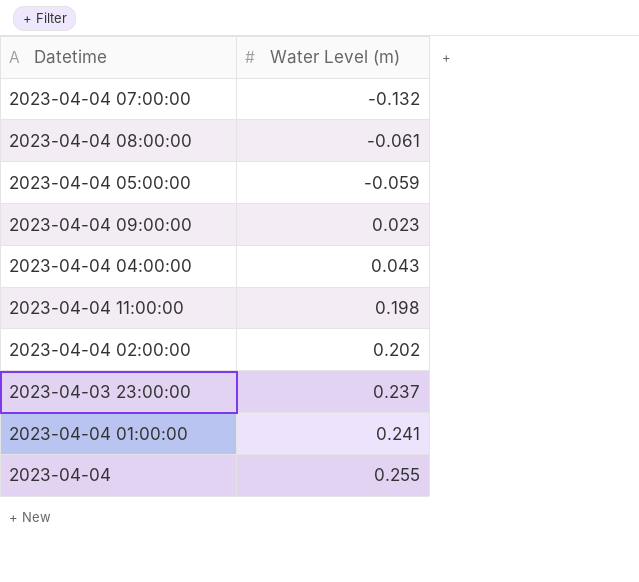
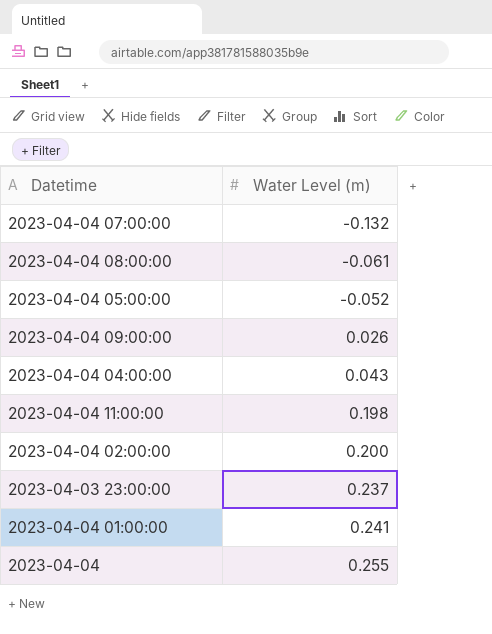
2023-04-04 05:00:00 | Water Level (m): -0.059 -> -0.052
2023-04-04 09:00:00 | Water Level (m): 0.023 -> 0.026
2023-04-04 02:00:00 | Water Level (m): 0.202 -> 0.200

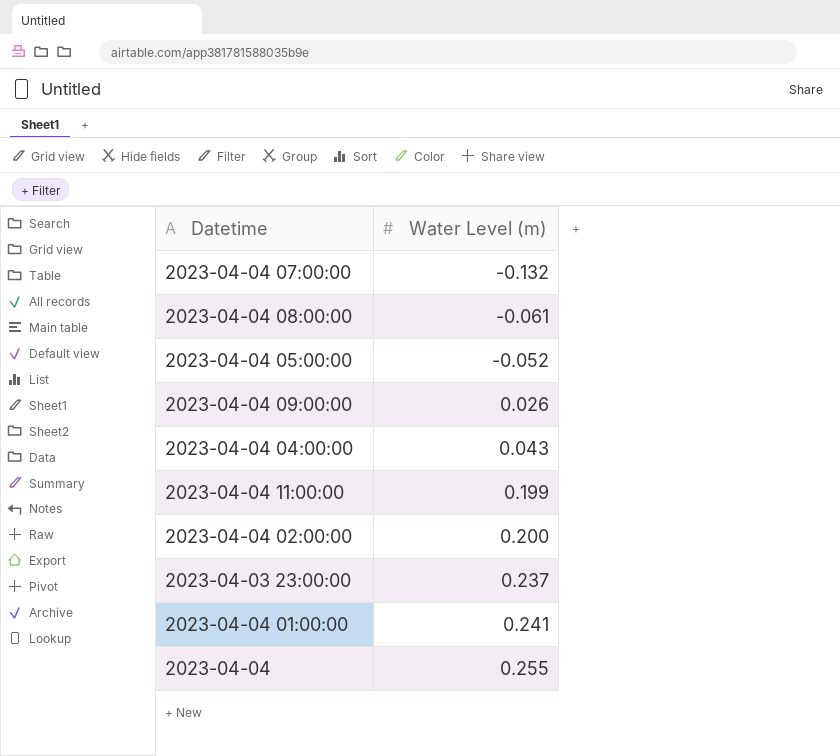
2023-04-04 11:00:00 | Water Level (m): 0.198 -> 0.199

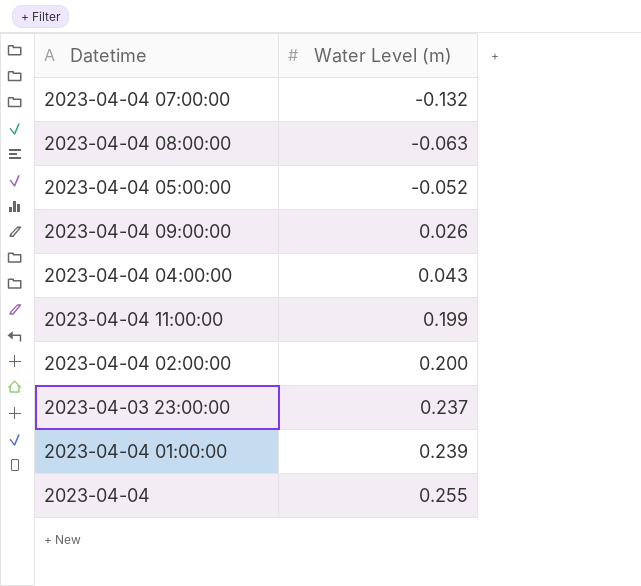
2023-04-04 08:00:00 | Water Level (m): -0.061 -> -0.063
2023-04-04 01:00:00 | Water Level (m): 0.241 -> 0.239

